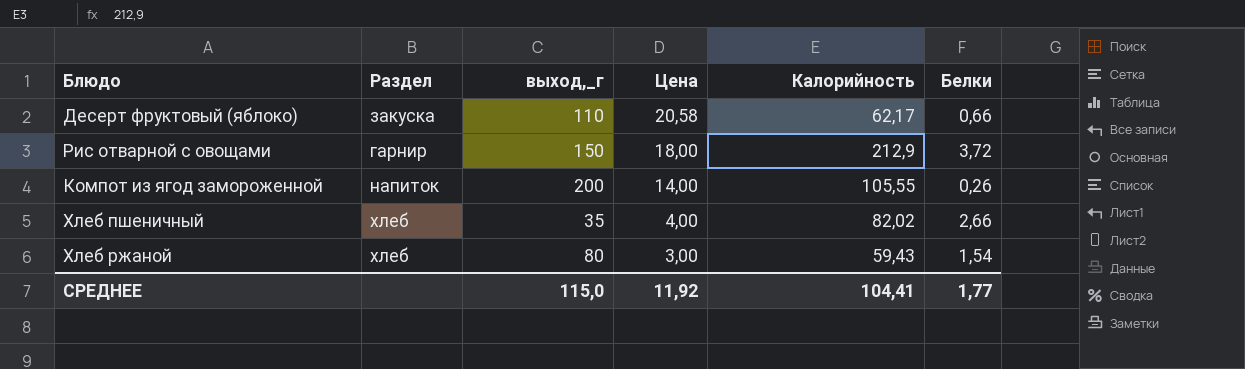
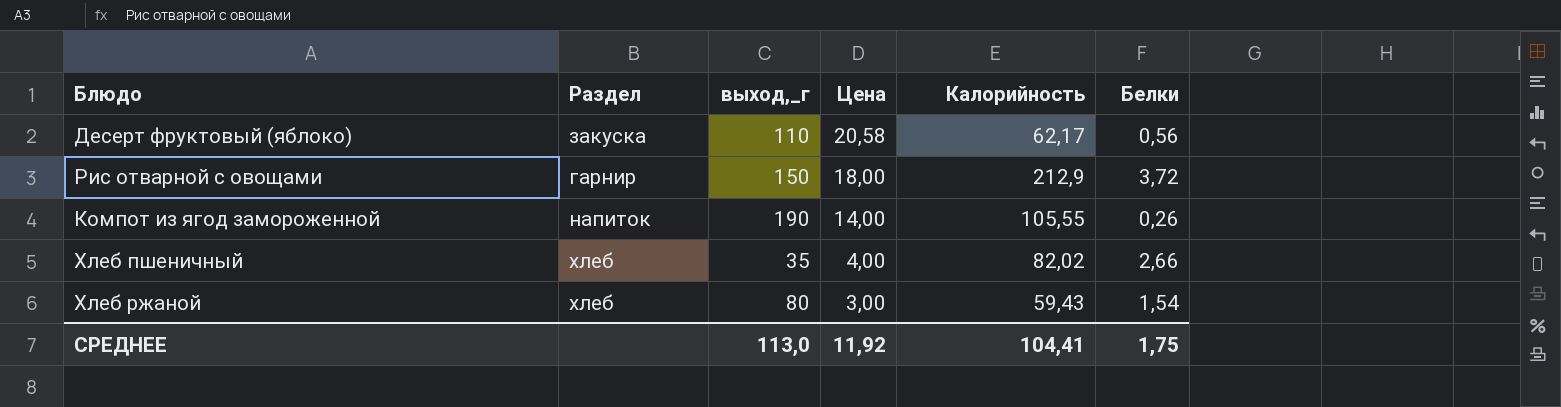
Десерт фруктовый (яблоко) | Белки: 0,66 -> 0,56
Компот из ягод замороженной | выход,_г: 200 -> 190
СРЕДНЕЕ | выход,_г: 115,0 -> 113,0
СРЕДНЕЕ | Белки: 1,77 -> 1,75

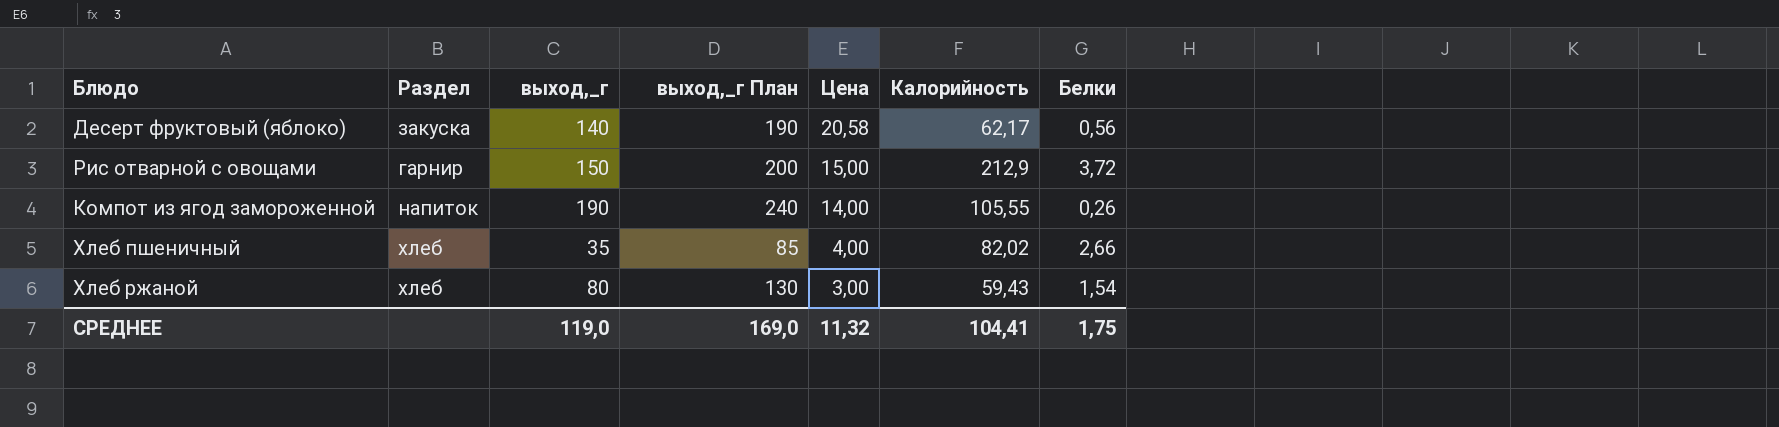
column выход,_г План | formula: none -> [выход,_г] + 50
Десерт фруктовый (яблоко) | выход,_г: 110 -> 140
Рис отварной с овощами | Цена: 18,00 -> 15,00
СРЕДНЕЕ | выход,_г: 113,0 -> 119,0
СРЕДНЕЕ | Цена: 11,92 -> 11,32

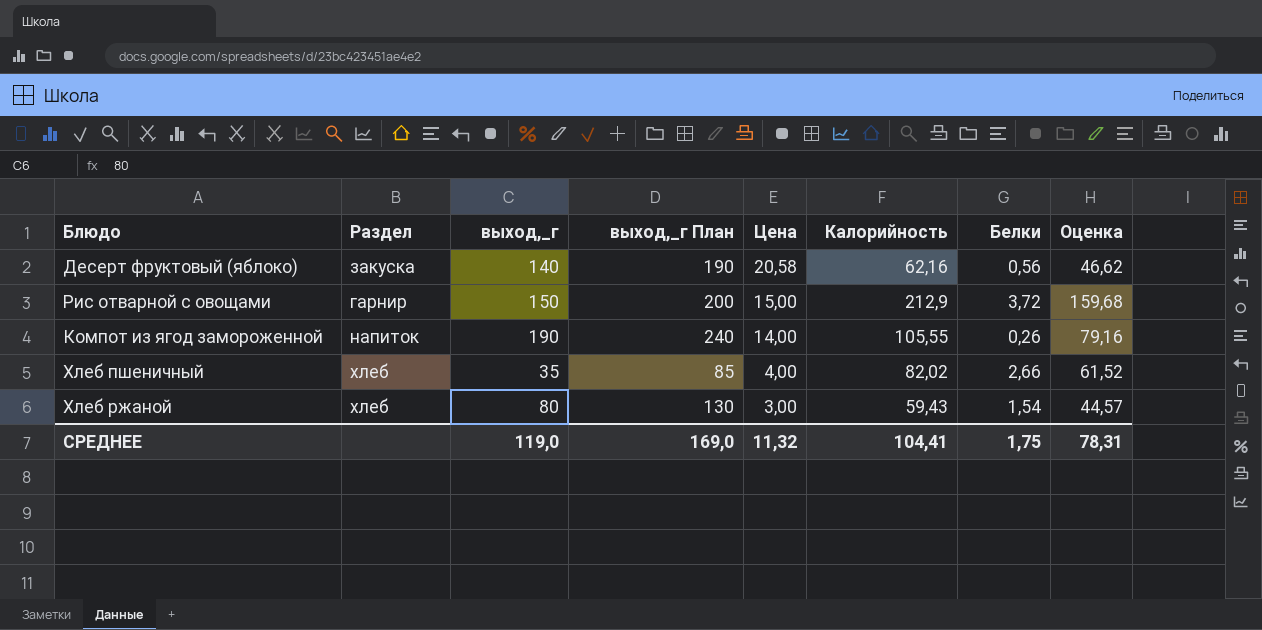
column Оценка | formula: none -> [Калорийность] * 0,75
Десерт фруктовый (яблоко) | Калорийность: 62,17 -> 62,16

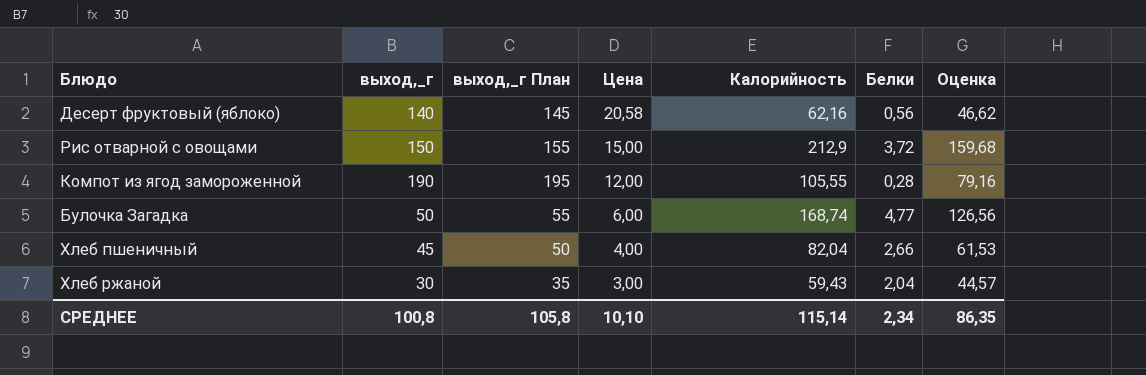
column Раздел | position: 2 -> none
column выход,_г План | formula: [выход,_г] + 50 -> [выход,_г] + 5
Компот из ягод замороженной | Цена: 14,00 -> 12,00
Компот из ягод замороженной | Белки: 0,26 -> 0,28
row Булочка Загадка: none -> 50 | 55 | 6,00 | 168,74 | 4,77 | 126,56
Хлеб пшеничный | выход,_г: 35 -> 45
Хлеб пшеничный | Калорийность: 82,02 -> 82,04
Хлеб пшеничный | Оценка: 61,52 -> 61,53
Хлеб ржаной | выход,_г: 80 -> 30
Хлеб ржаной | Белки: 1,54 -> 2,04
СРЕДНЕЕ | выход,_г: 119,0 -> 100,8
СРЕДНЕЕ | выход,_г План: 169,0 -> 105,8
СРЕДНЕЕ | Цена: 11,32 -> 10,10
СРЕДНЕЕ | Калорийность: 104,41 -> 115,14
СРЕДНЕЕ | Белки: 1,75 -> 2,34
СРЕДНЕЕ | Оценка: 78,31 -> 86,35

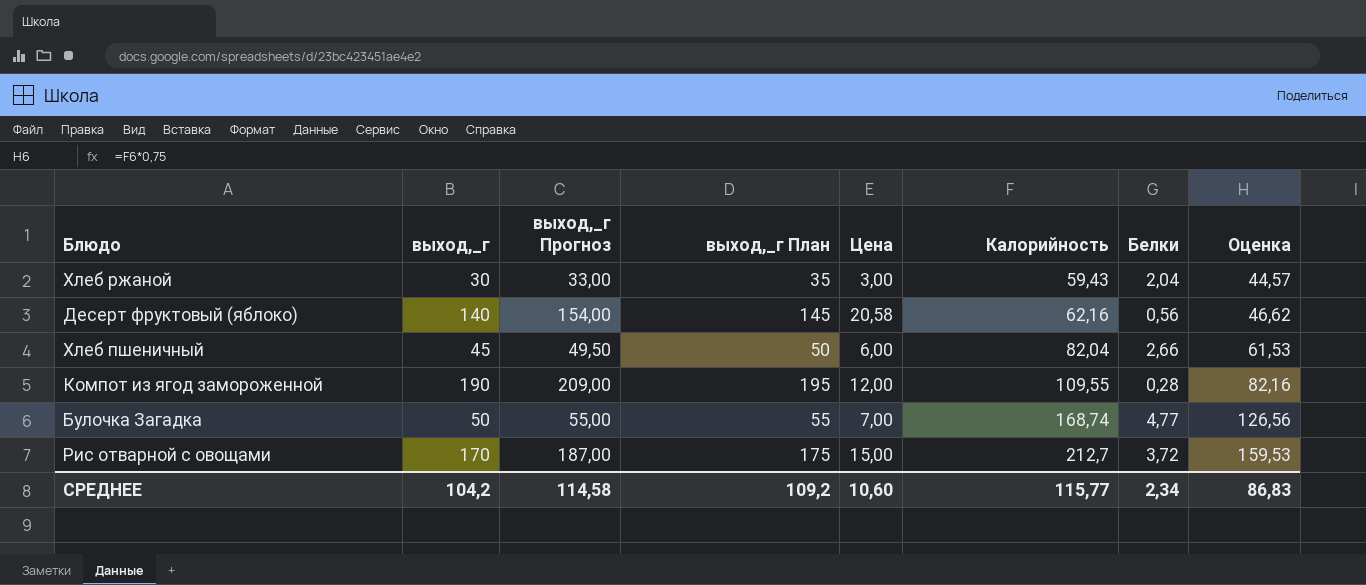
row order: Цена descending -> Калорийность ascending
column выход,_г Прогноз | formula: none -> [выход,_г] * 1,1
Хлеб пшеничный | Цена: 4,00 -> 6,00
Компот из ягод замороженной | Калорийность: 105,55 -> 109,55
Компот из ягод замороженной | Оценка: 79,16 -> 82,16
Булочка Загадка | Цена: 6,00 -> 7,00
Рис отварной с овощами | выход,_г: 150 -> 170
Рис отварной с овощами | выход,_г План: 155 -> 175
Рис отварной с овощами | Калорийность: 212,9 -> 212,7
Рис отварной с овощами | Оценка: 159,68 -> 159,53
СРЕДНЕЕ | выход,_г: 100,8 -> 104,2
СРЕДНЕЕ | выход,_г План: 105,8 -> 109,2
СРЕДНЕЕ | Цена: 10,10 -> 10,60
СРЕДНЕЕ | Калорийность: 115,14 -> 115,77
СРЕДНЕЕ | Оценка: 86,35 -> 86,83

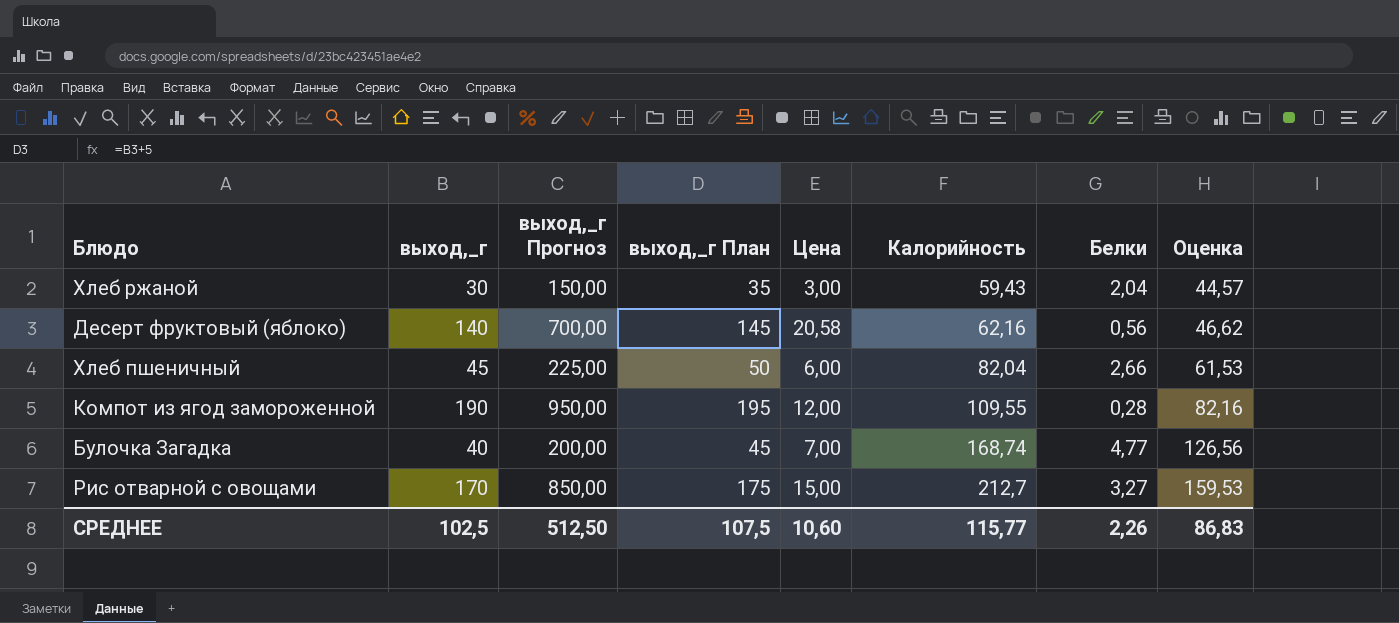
column выход,_г Прогноз | formula: [выход,_г] * 1,1 -> [выход,_г] * 5
Булочка Загадка | выход,_г: 50 -> 40
Булочка Загадка | выход,_г План: 55 -> 45
Рис отварной с овощами | Белки: 3,72 -> 3,27
СРЕДНЕЕ | выход,_г: 104,2 -> 102,5
СРЕДНЕЕ | выход,_г Прогноз: 114,58 -> 512,50
СРЕДНЕЕ | выход,_г План: 109,2 -> 107,5
СРЕДНЕЕ | Белки: 2,34 -> 2,26

